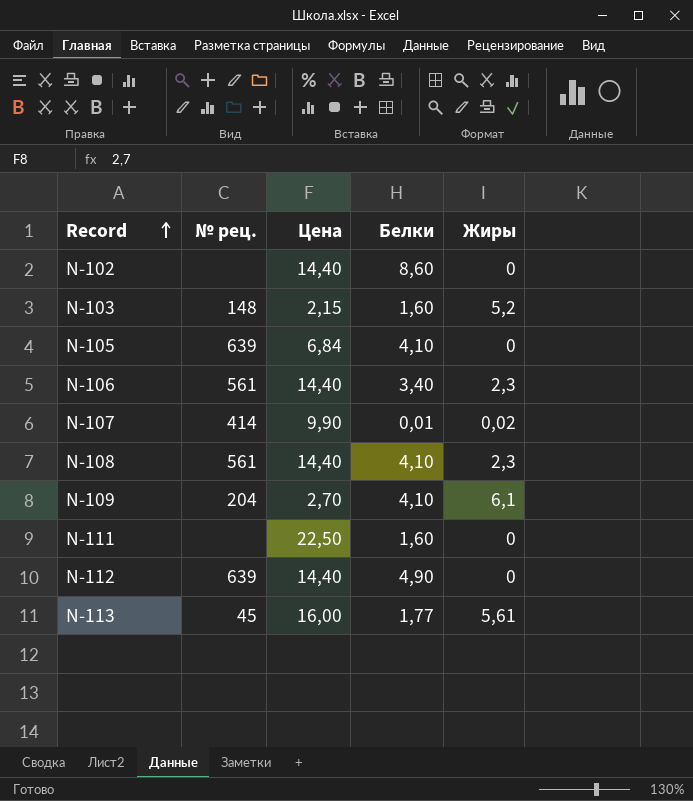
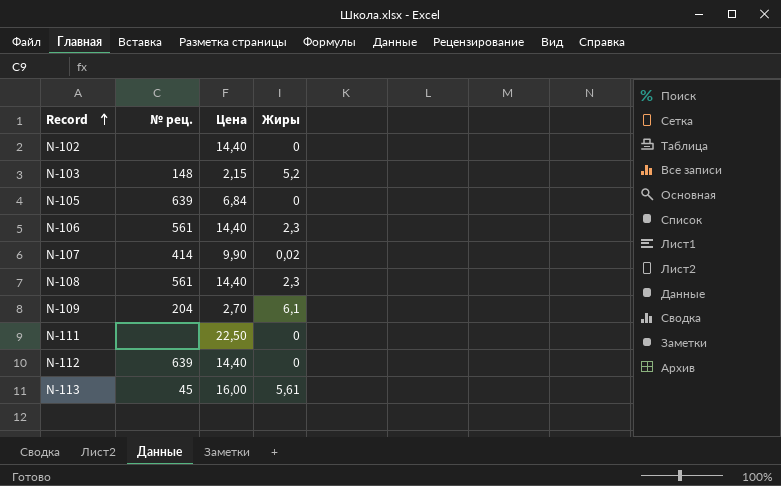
column Белки | position: 4 -> none

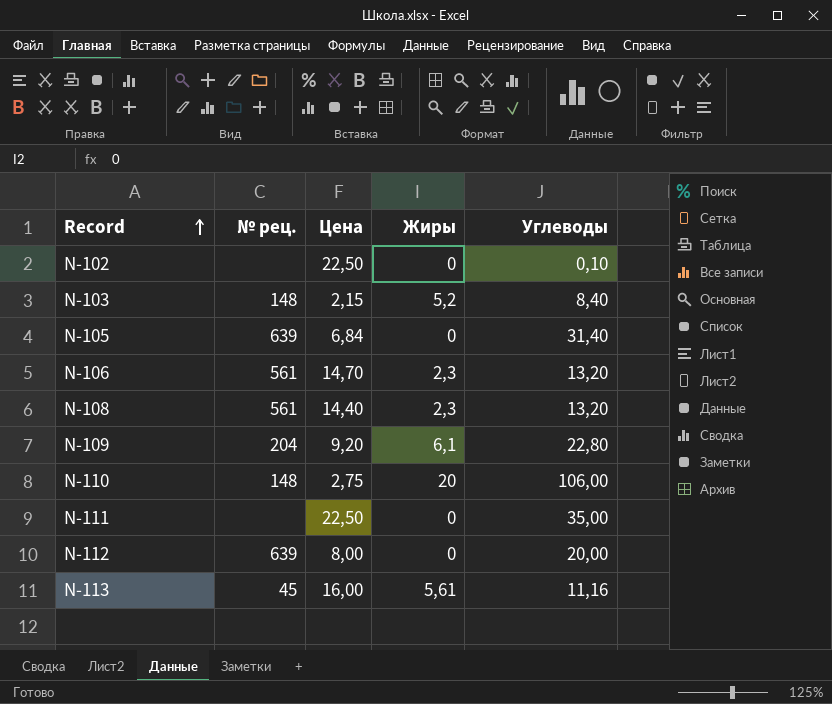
column Углеводы | position: none -> 5
row N-107: 414 | 9,90 | 0,02 -> none
N-102 | Цена: 14,40 -> 22,50
N-106 | Цена: 14,40 -> 14,70
N-109 | Цена: 2,70 -> 9,20
row N-110: none -> 148 | 2,75 | 20 | 106,00
N-112 | Цена: 14,40 -> 8,00

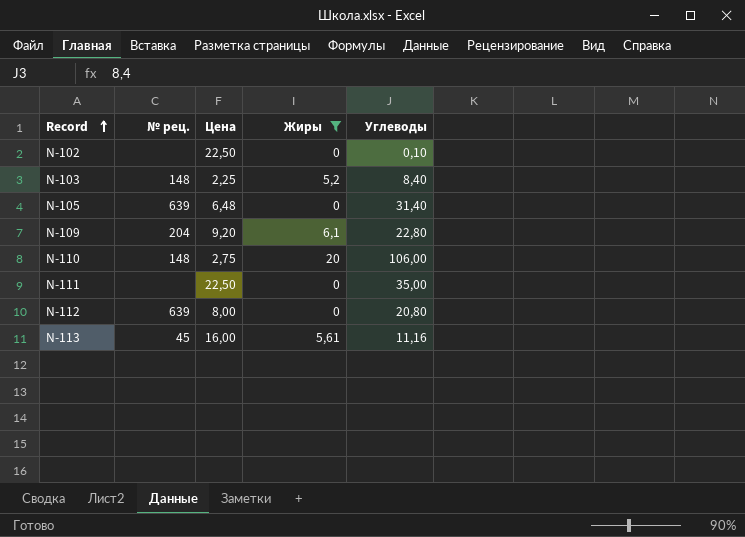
filter: none -> Жиры != 2,3
N-103 | Цена: 2,15 -> 2,25
N-105 | Цена: 6,84 -> 6,48
N-112 | Углеводы: 20,00 -> 20,80

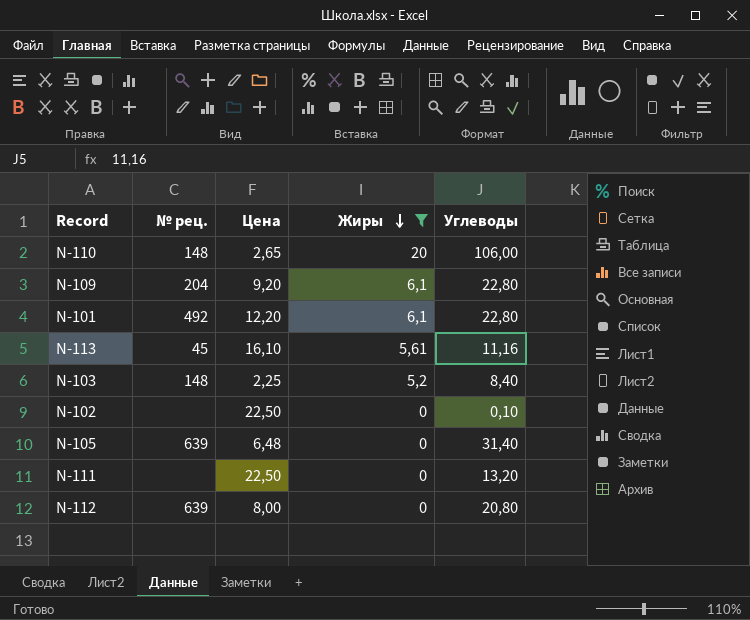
row order: Record ascending -> Жиры descending
N-110 | Цена: 2,75 -> 2,65
row N-101: none -> 492 | 12,20 | 6,1 | 22,80
N-113 | Цена: 16,00 -> 16,10
N-111 | Углеводы: 35,00 -> 13,20

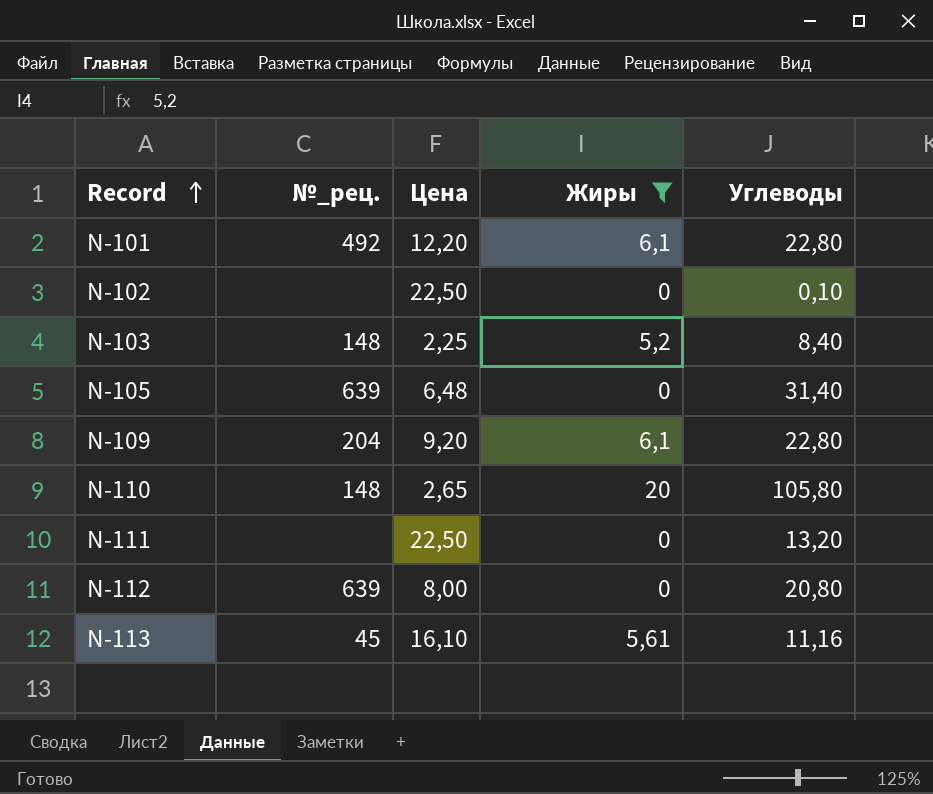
row order: Жиры descending -> Record ascending
column name: № рец. -> №_рец.
N-110 | Углеводы: 106,00 -> 105,80

